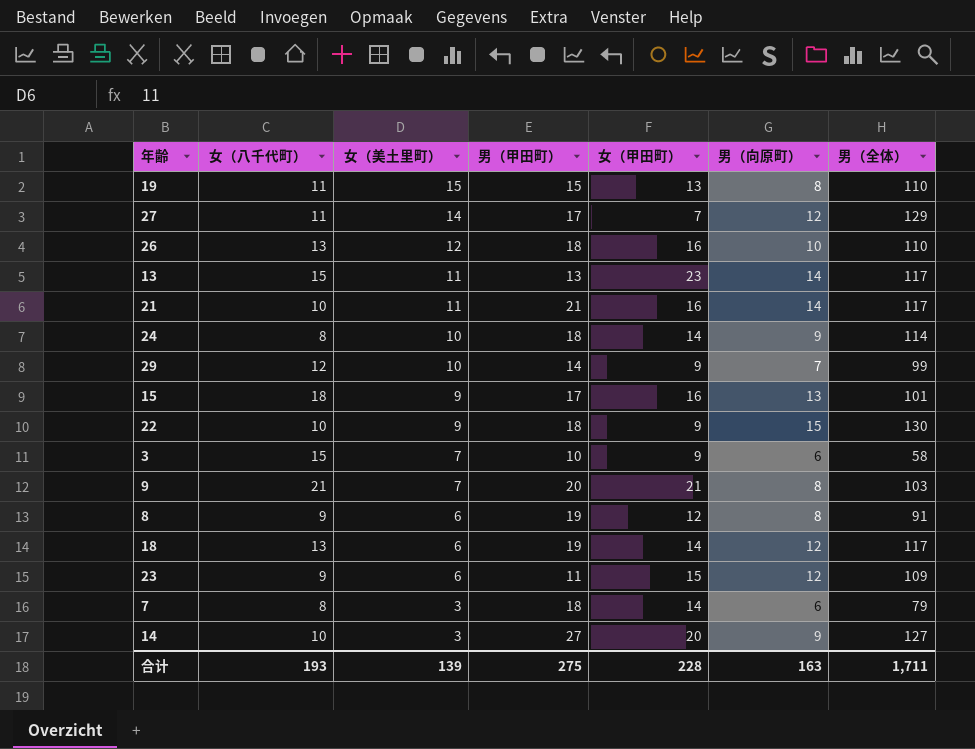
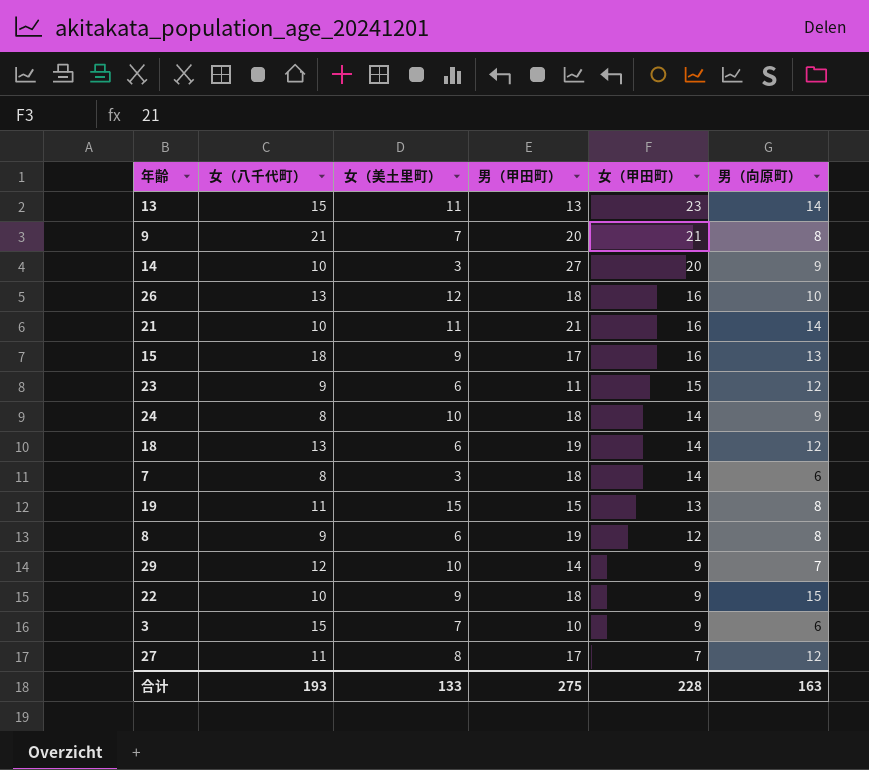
row order: 女（美土里町） descending -> 女（甲田町） descending
column 男（全体） | position: 7 -> none
27 | 女（美土里町）: 14 -> 8
合计 | 女（美土里町）: 139 -> 133

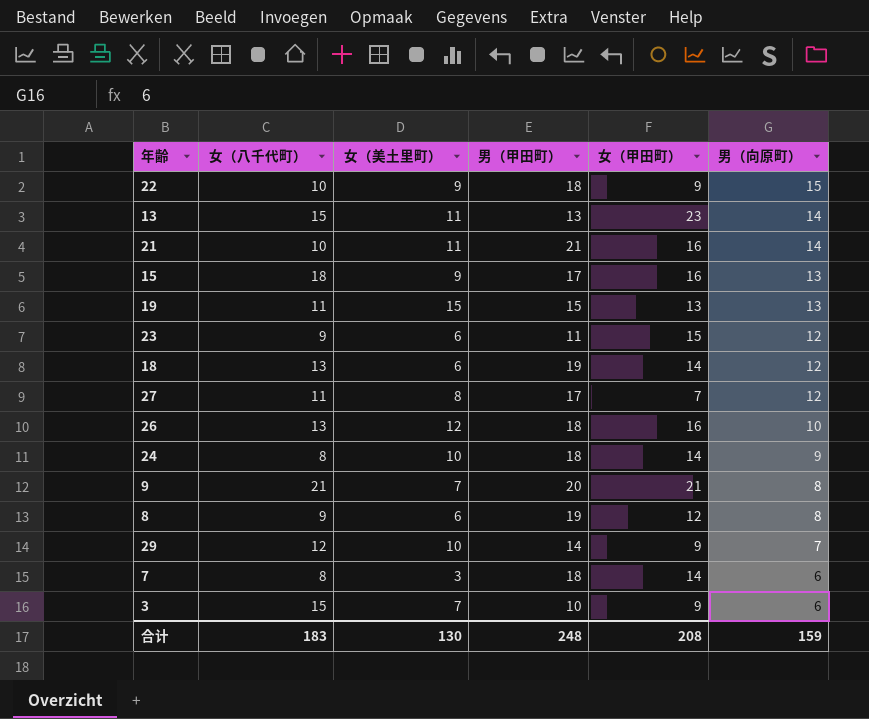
row order: 女（甲田町） descending -> 男（向原町） descending
row 14: 10 | 3 | 27 | 20 | 9 -> none
19 | 男（向原町）: 8 -> 13
合计 | 女（八千代町）: 193 -> 183
合计 | 女（美土里町）: 133 -> 130
合计 | 男（甲田町）: 275 -> 248
合计 | 女（甲田町）: 228 -> 208
合计 | 男（向原町）: 163 -> 159

